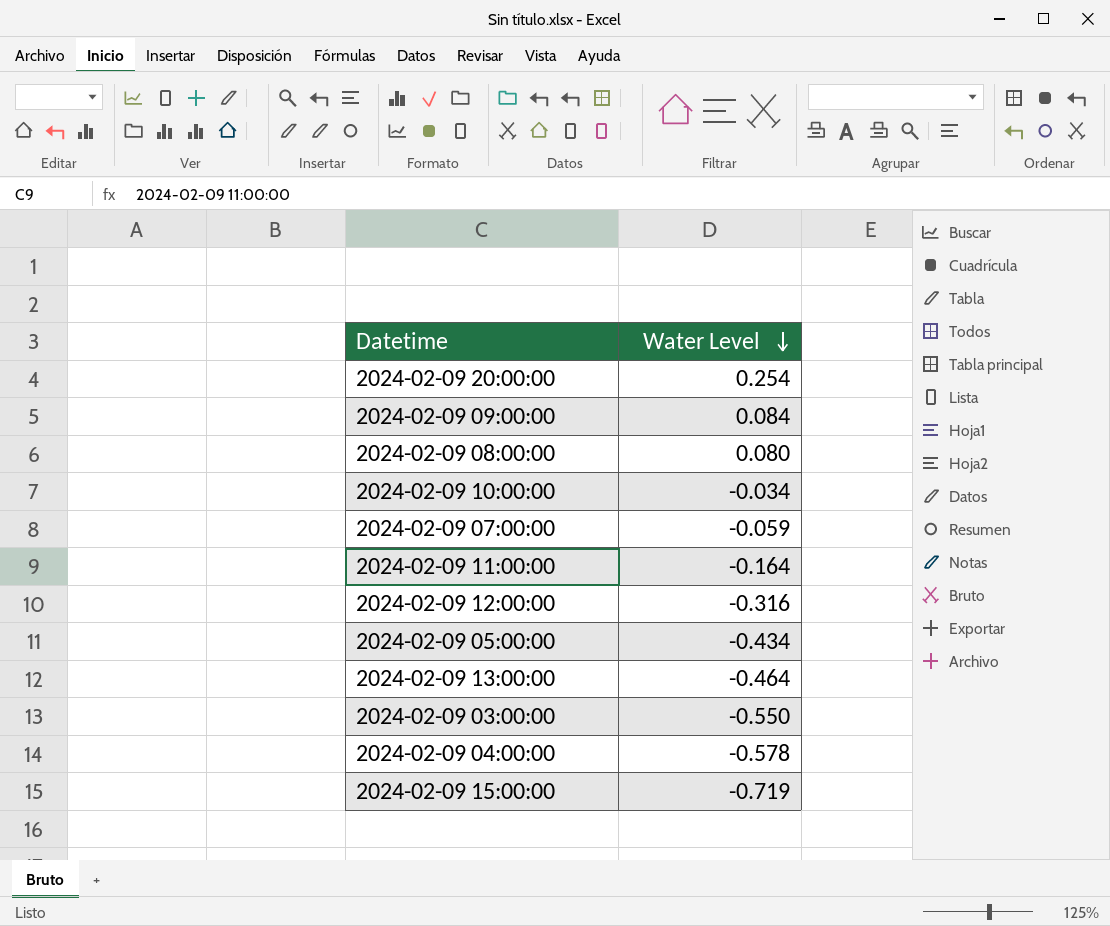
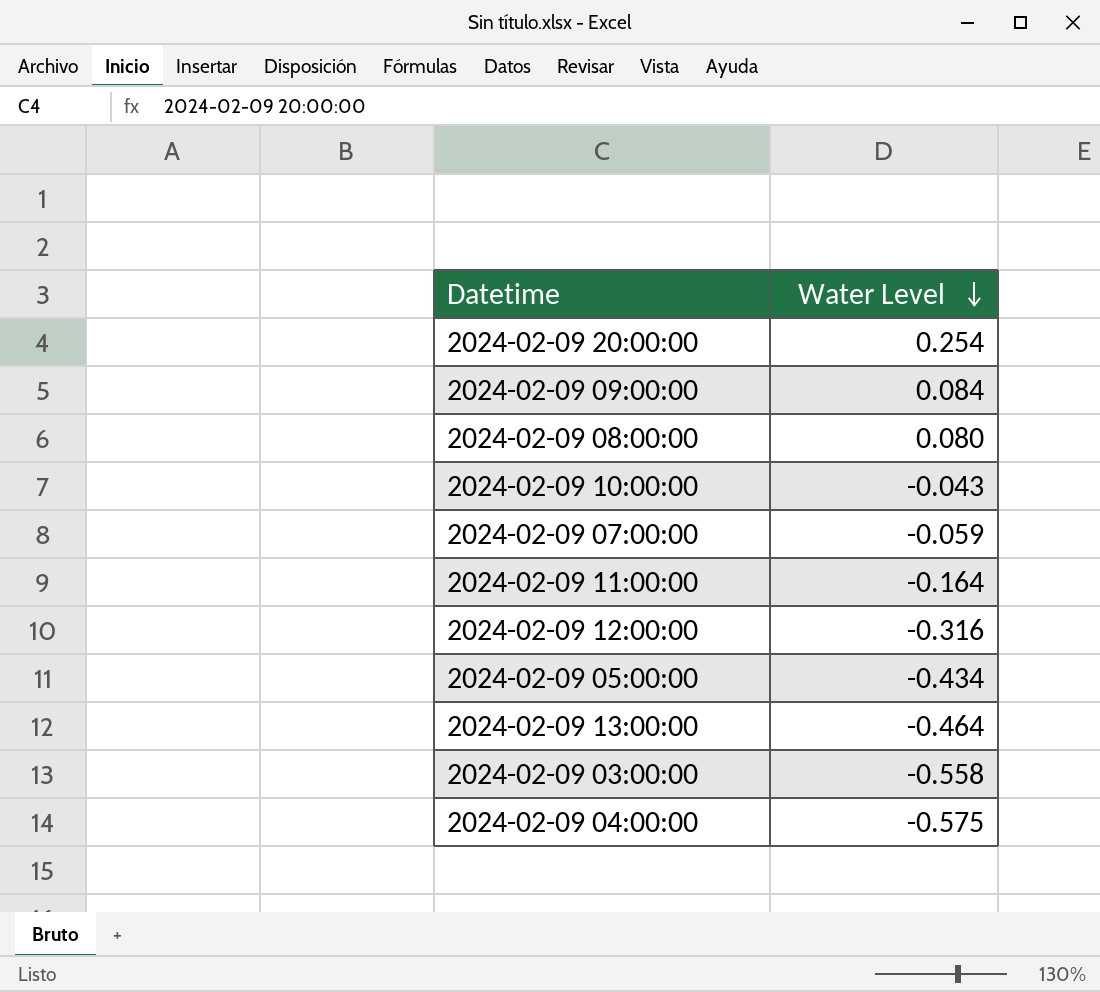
row 2024-02-09 15:00:00: -0.719 -> none
2024-02-09 10:00:00 | Water Level: -0.034 -> -0.043
2024-02-09 03:00:00 | Water Level: -0.550 -> -0.558
2024-02-09 04:00:00 | Water Level: -0.578 -> -0.575

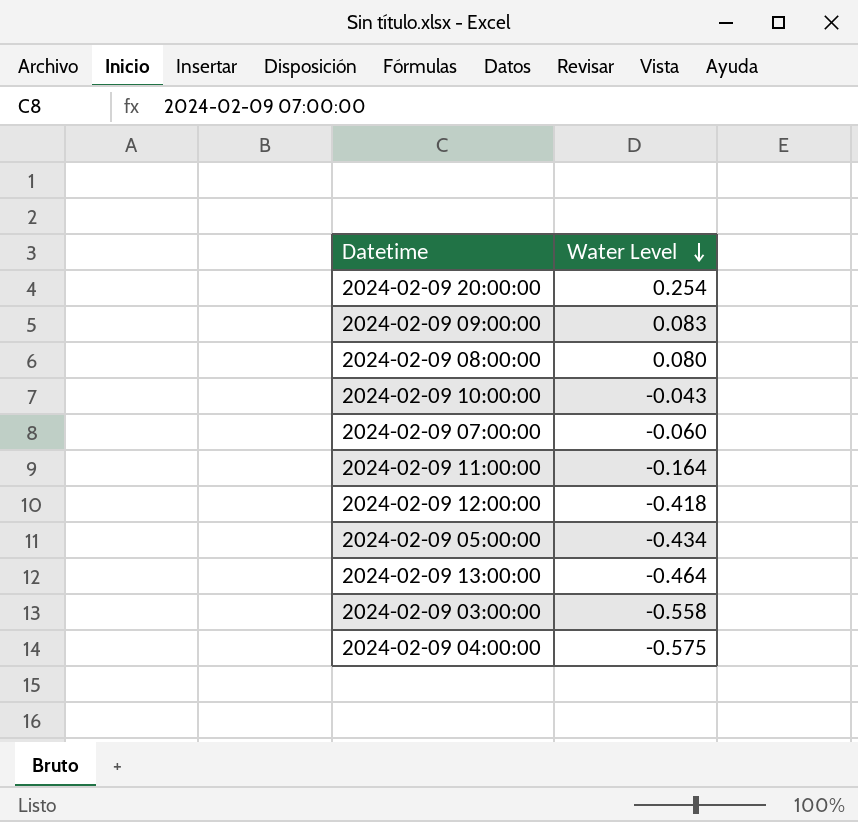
2024-02-09 09:00:00 | Water Level: 0.084 -> 0.083
2024-02-09 07:00:00 | Water Level: -0.059 -> -0.060
2024-02-09 12:00:00 | Water Level: -0.316 -> -0.418

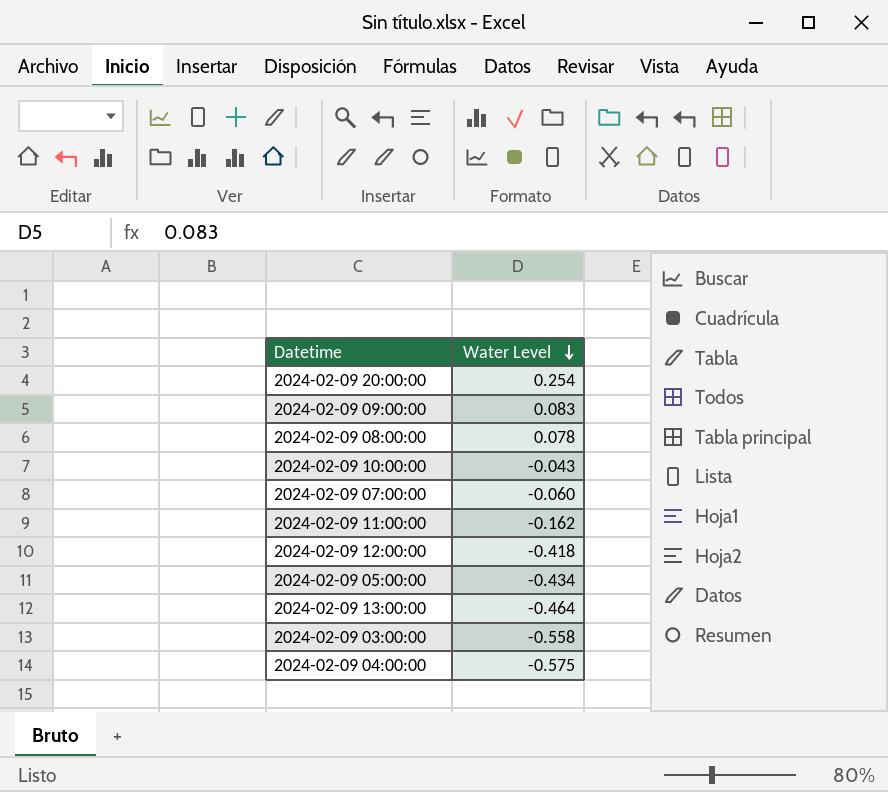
2024-02-09 08:00:00 | Water Level: 0.080 -> 0.078
2024-02-09 11:00:00 | Water Level: -0.164 -> -0.162

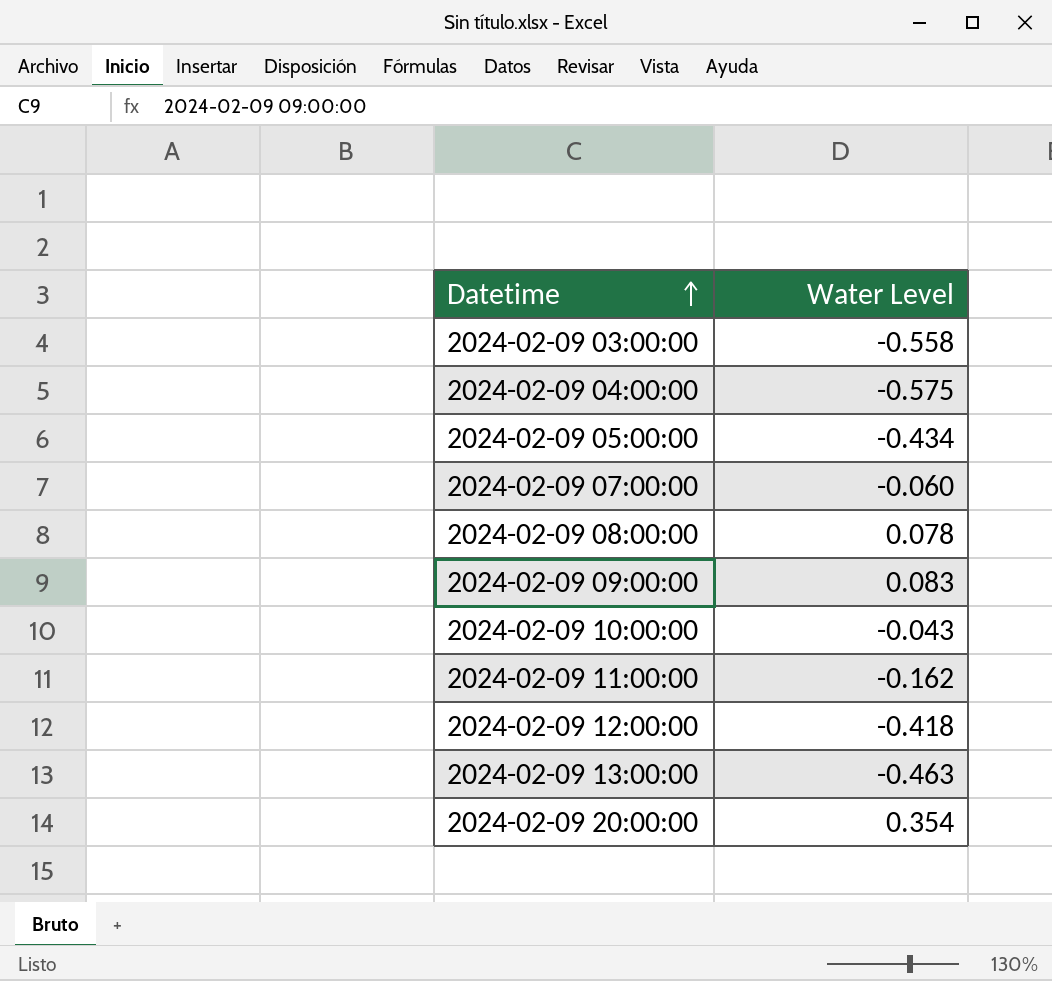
row order: Water Level descending -> Datetime ascending
2024-02-09 13:00:00 | Water Level: -0.464 -> -0.463
2024-02-09 20:00:00 | Water Level: 0.254 -> 0.354

